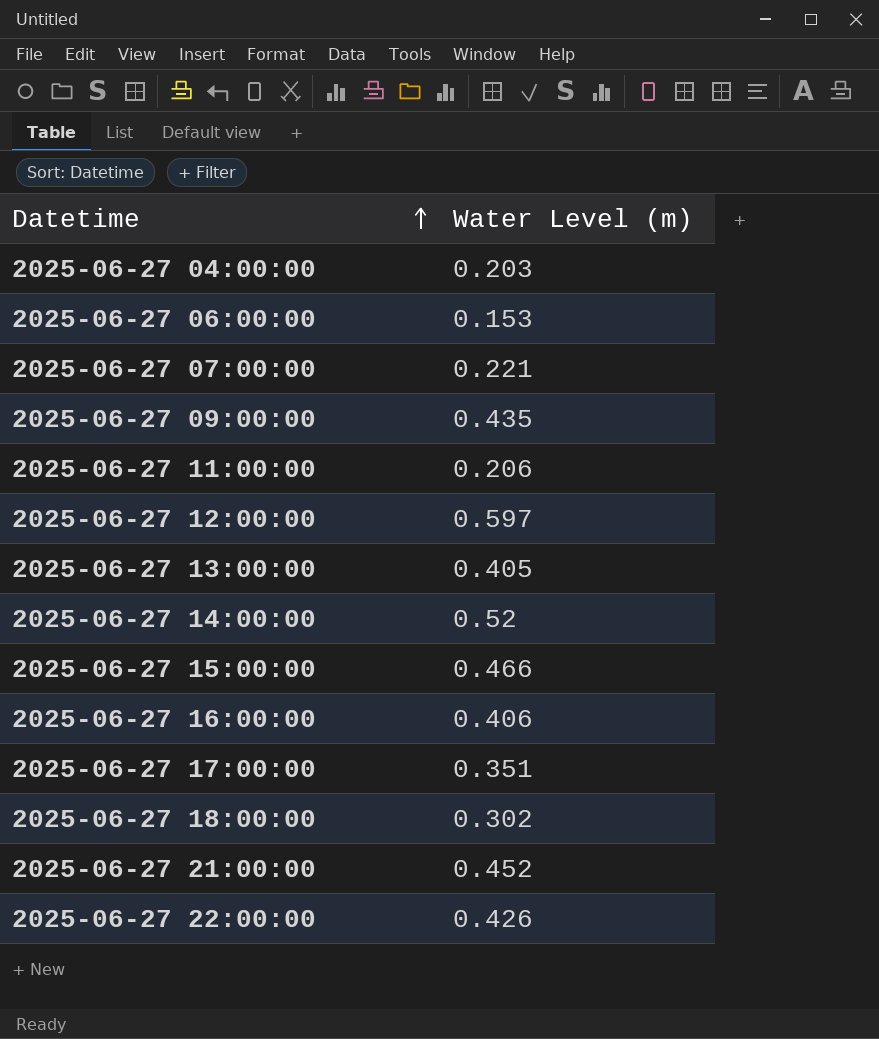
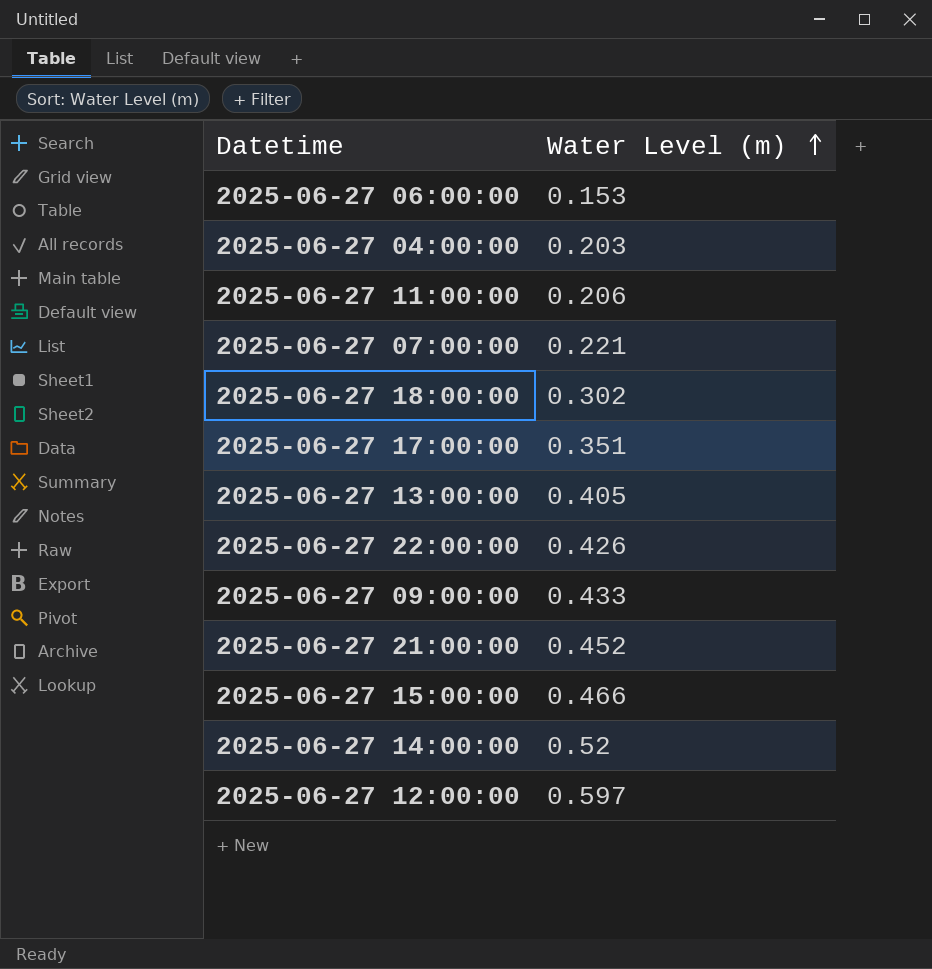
row order: Datetime ascending -> Water Level (m) ascending
row 2025-06-27 16:00:00: 0.406 -> none
2025-06-27 09:00:00 | Water Level (m): 0.435 -> 0.433

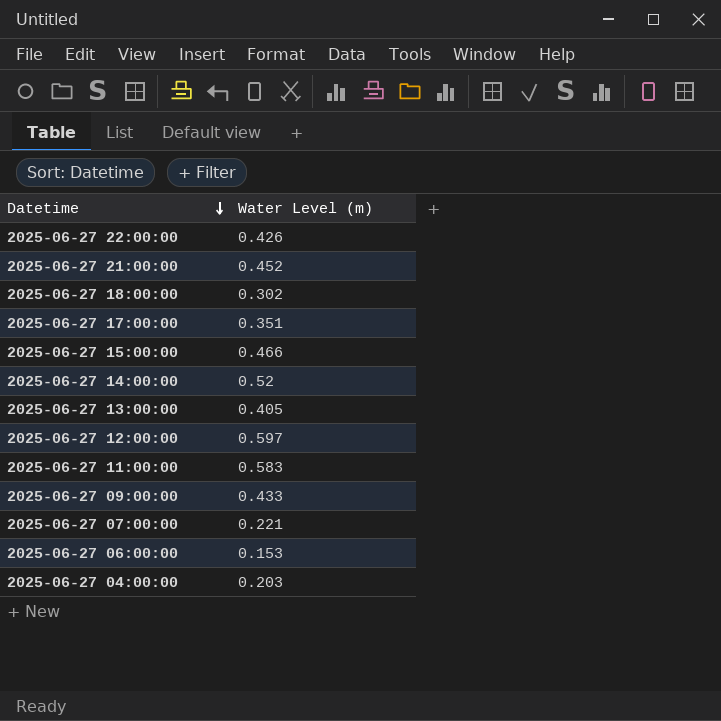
row order: Water Level (m) ascending -> Datetime descending
2025-06-27 11:00:00 | Water Level (m): 0.206 -> 0.583

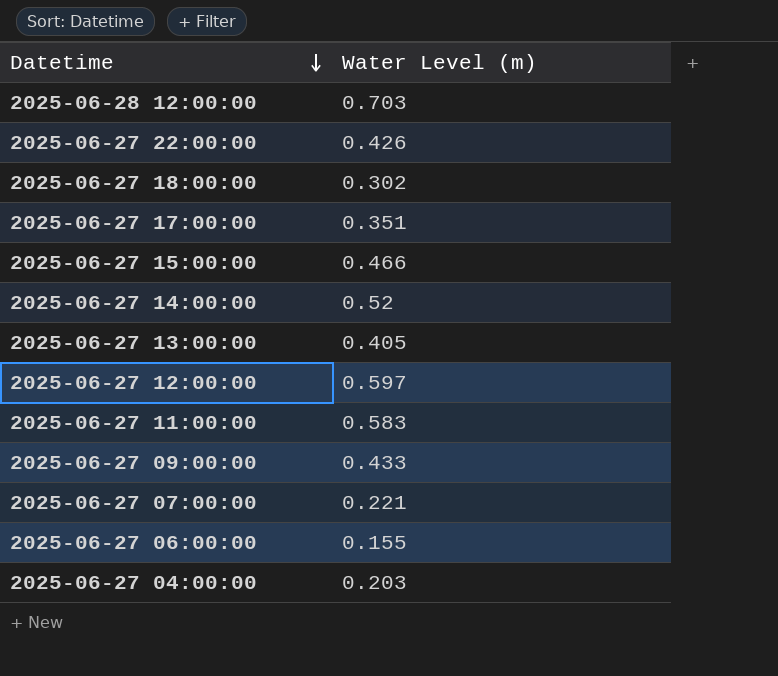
row 2025-06-27 21:00:00: 0.452 -> none
row 2025-06-28 12:00:00: none -> 0.703
2025-06-27 06:00:00 | Water Level (m): 0.153 -> 0.155

